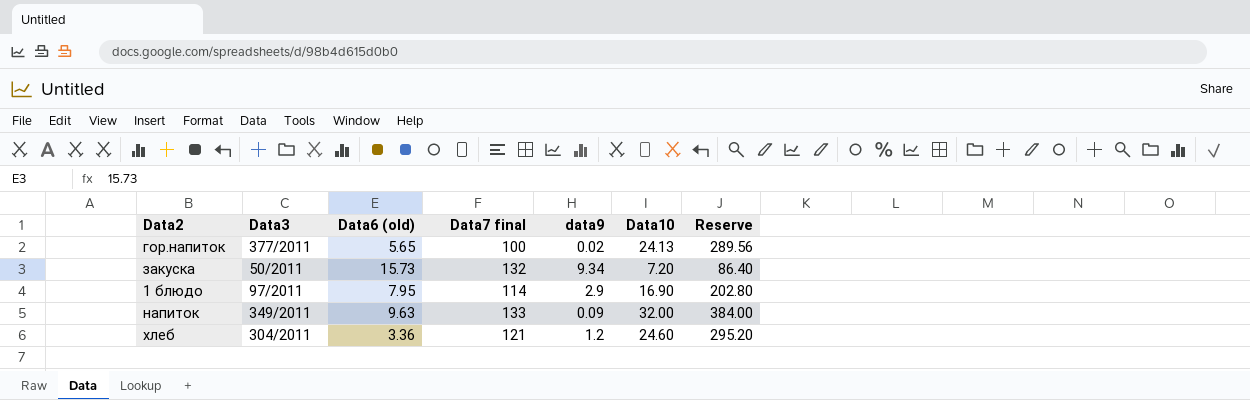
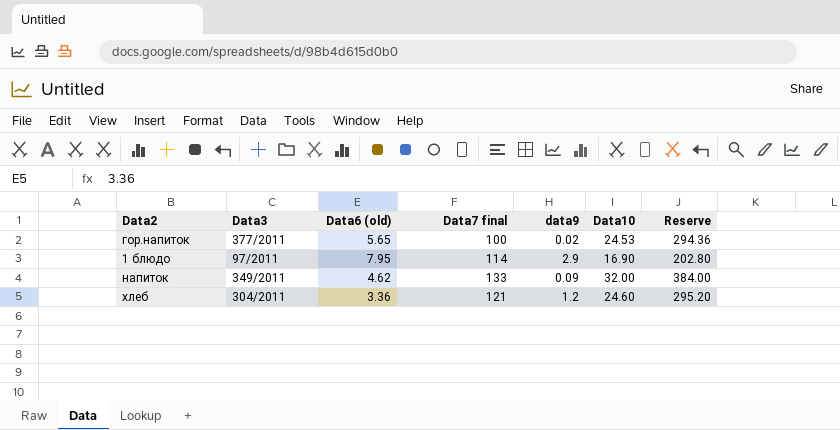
row закуска: 50/2011 | 15.73 | 132 | 9.34 | 7.20 | 86.40 -> none
гор.напиток | Data10: 24.13 -> 24.53
гор.напиток | Reserve: 289.56 -> 294.36
напиток | Data6 (old): 9.63 -> 4.62

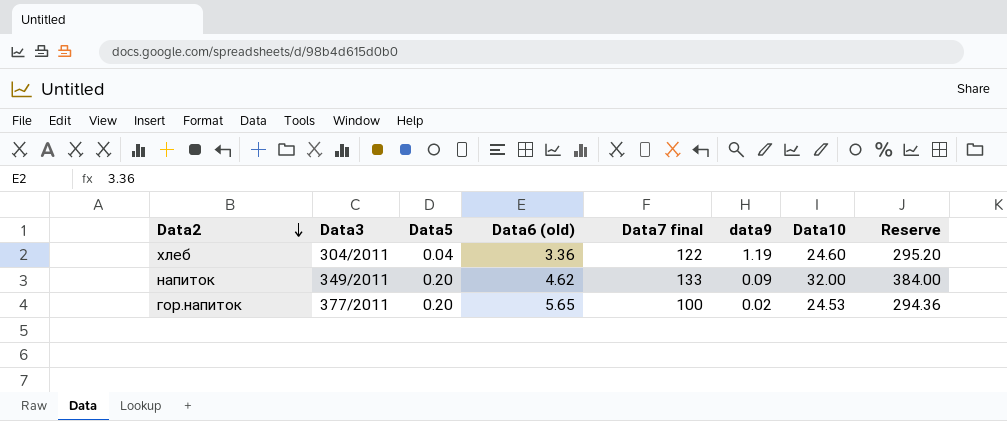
row order: none -> Data2 descending
column Data5 | position: none -> 3
row 1 блюдо: 97/2011 | 7.95 | 114 | 2.9 | 16.90 | 202.80 -> none
хлеб | Data7 final: 121 -> 122
хлеб | data9: 1.2 -> 1.19

